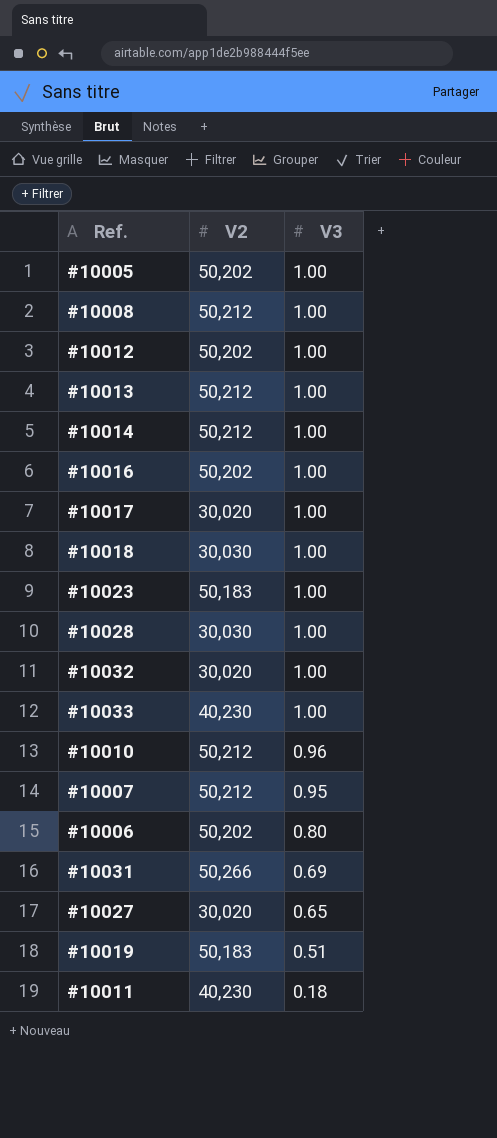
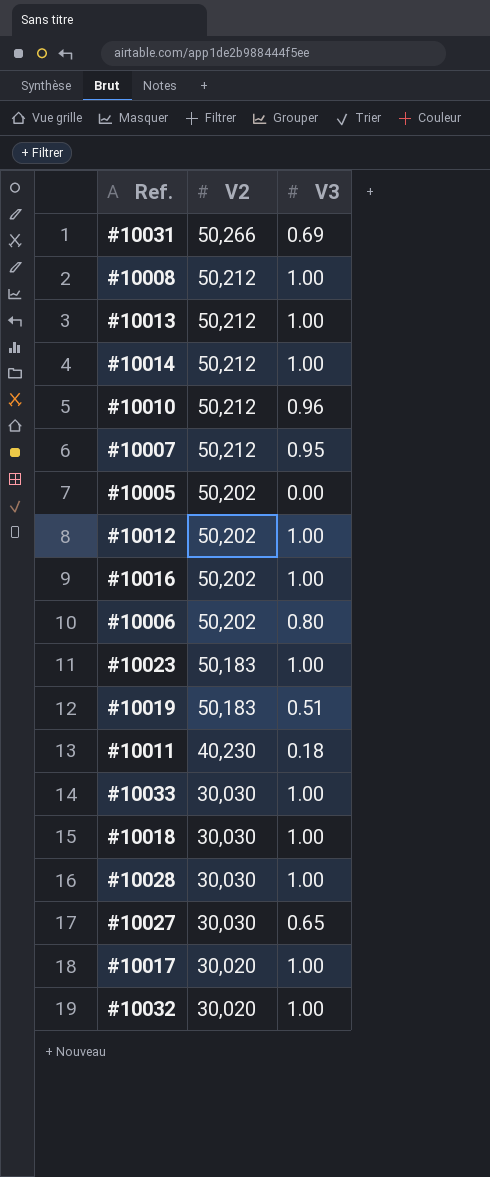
row order: V3 descending -> V2 descending
#10005 | V3: 1.00 -> 0.00
#10033 | V2: 40,230 -> 30,030
#10027 | V2: 30,020 -> 30,030

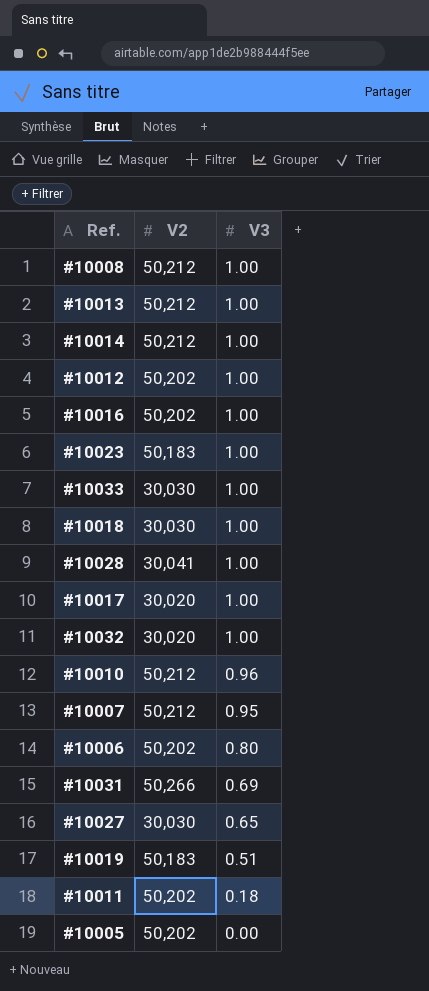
row order: V2 descending -> V3 descending
#10028 | V2: 30,030 -> 30,041
#10011 | V2: 40,230 -> 50,202

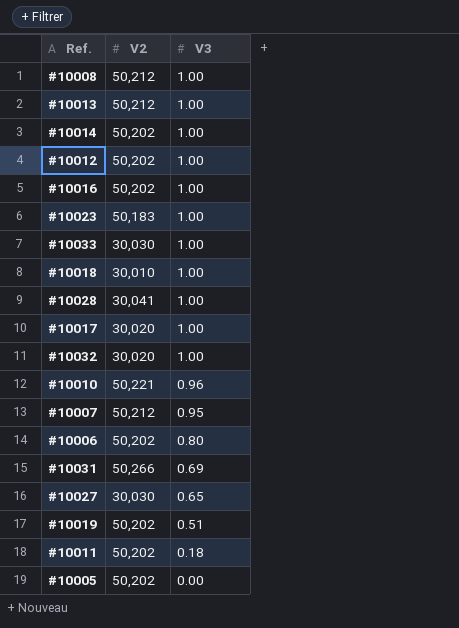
#10014 | V2: 50,212 -> 50,202
#10018 | V2: 30,030 -> 30,010
#10010 | V2: 50,212 -> 50,221
#10019 | V2: 50,183 -> 50,202

